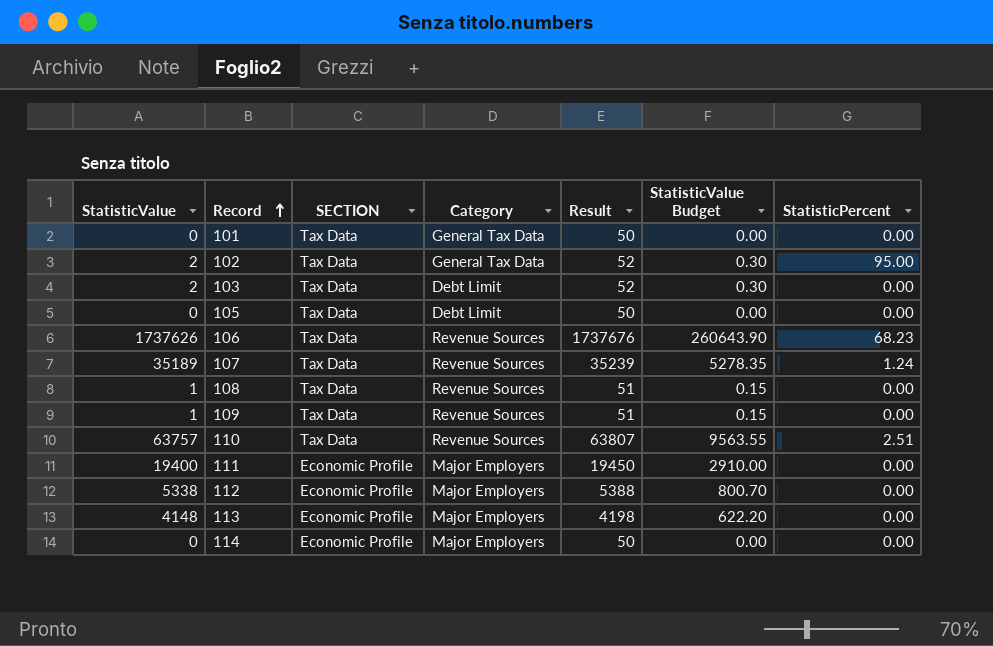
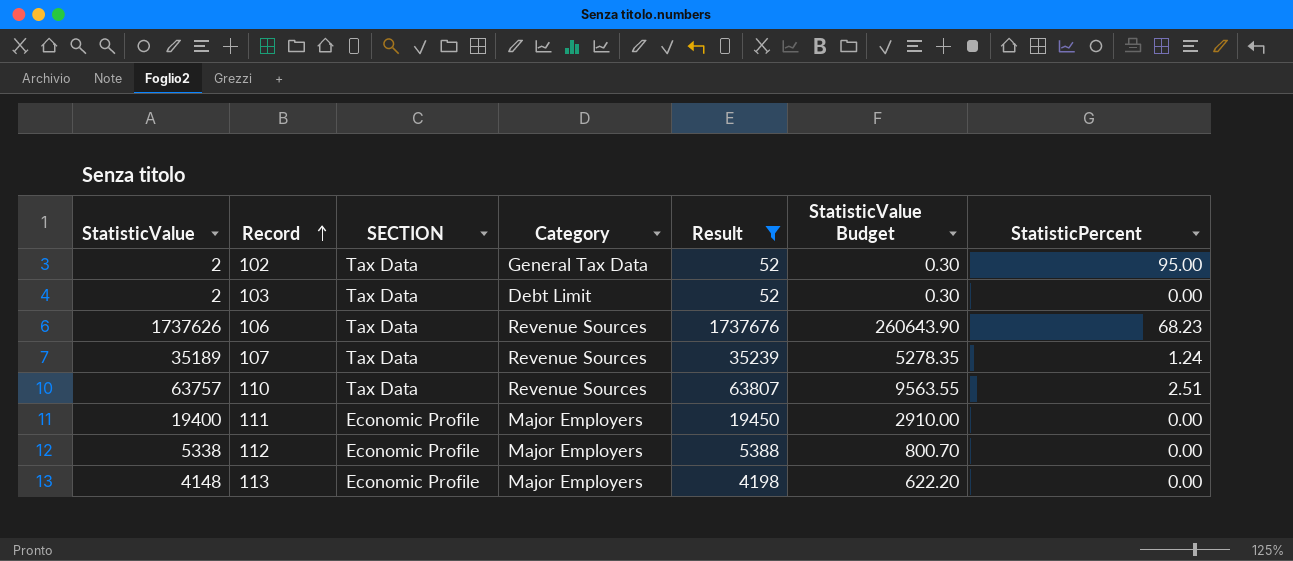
filter: none -> Result >= 52

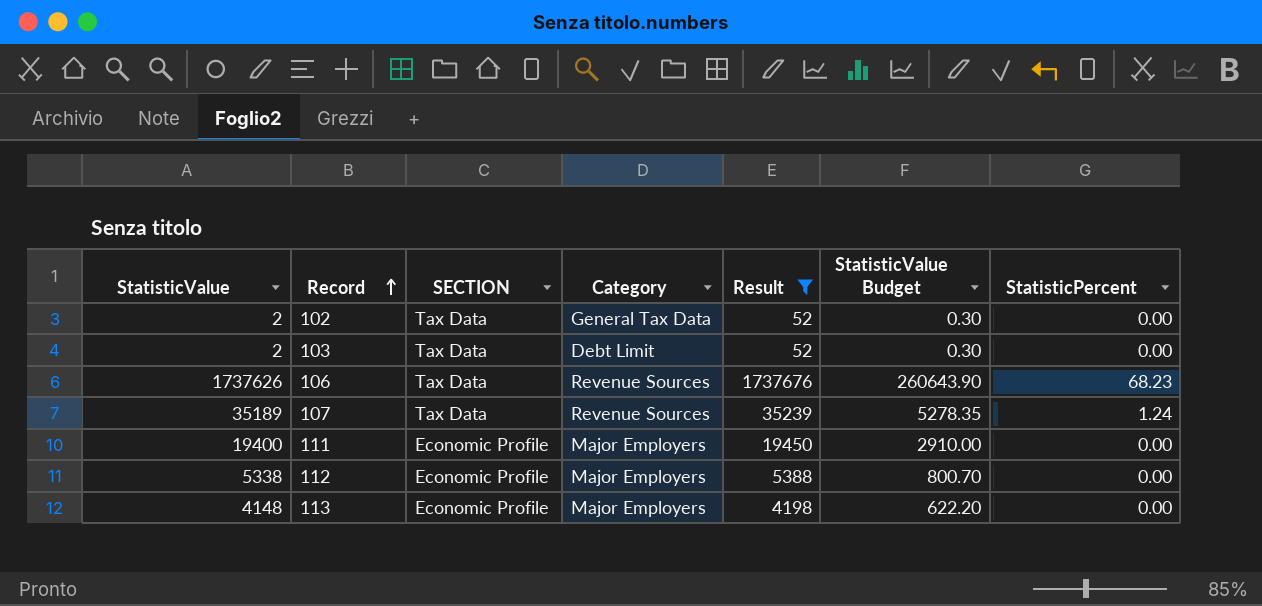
row 110: 63757 | Tax Data | Revenue Sources | 63807 | 9563.55 | 2.51 -> none
102 | StatisticPercent: 95.00 -> 0.00

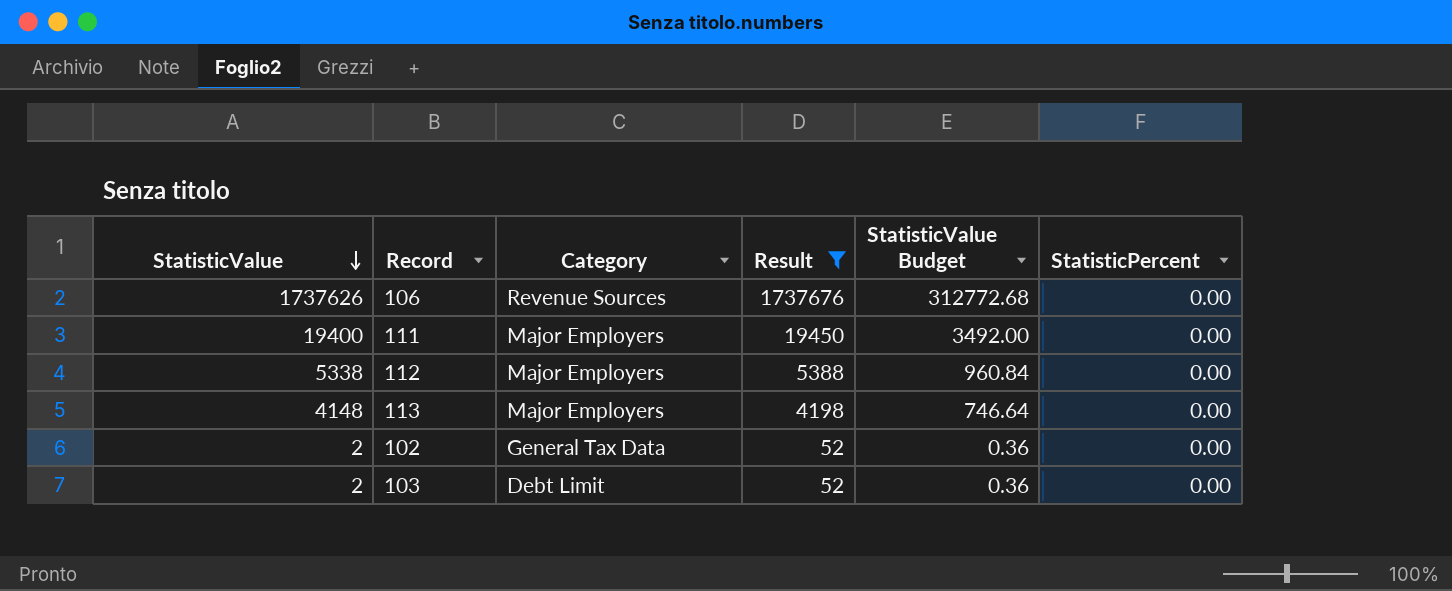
row order: Record ascending -> StatisticValue descending
column SECTION | position: 3 -> none
column StatisticValue Budget | formula: [StatisticValue] * 0.15 -> [StatisticValue] * 0.18
row 107: 35189 | Tax Data | Revenue Sources | 35239 | 5278.35 | 1.24 -> none
106 | StatisticPercent: 68.23 -> 0.00

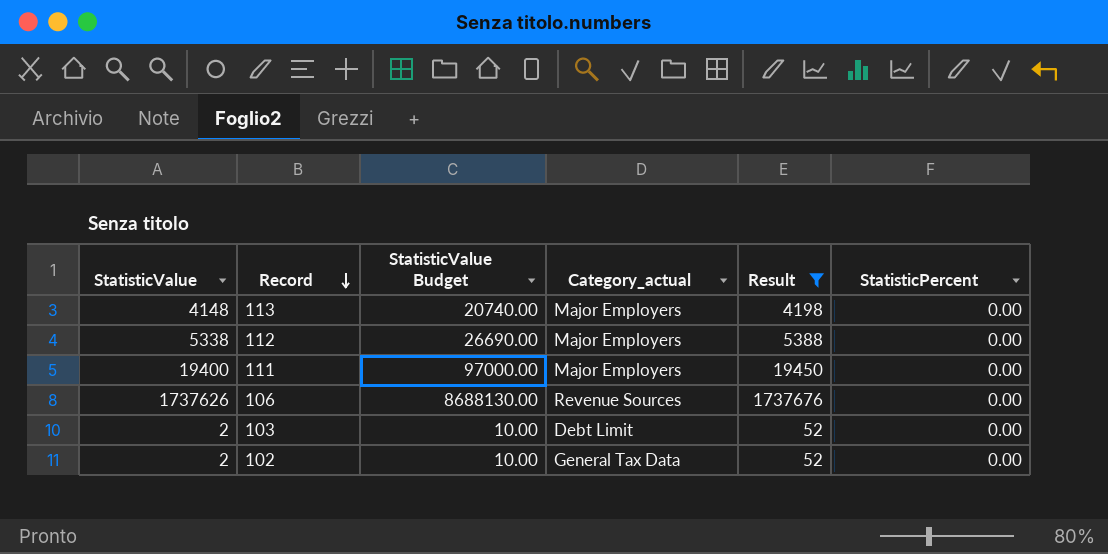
row order: StatisticValue descending -> Record descending
column StatisticValue Budget | formula: [StatisticValue] * 0.18 -> [StatisticValue] * 5
column StatisticValue Budget | position: 5 -> 3
column name: Category -> Category_actual

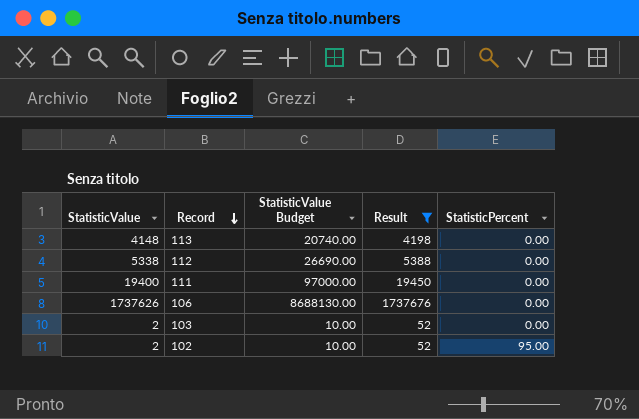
column Category_actual | position: 4 -> none
102 | StatisticPercent: 0.00 -> 95.00

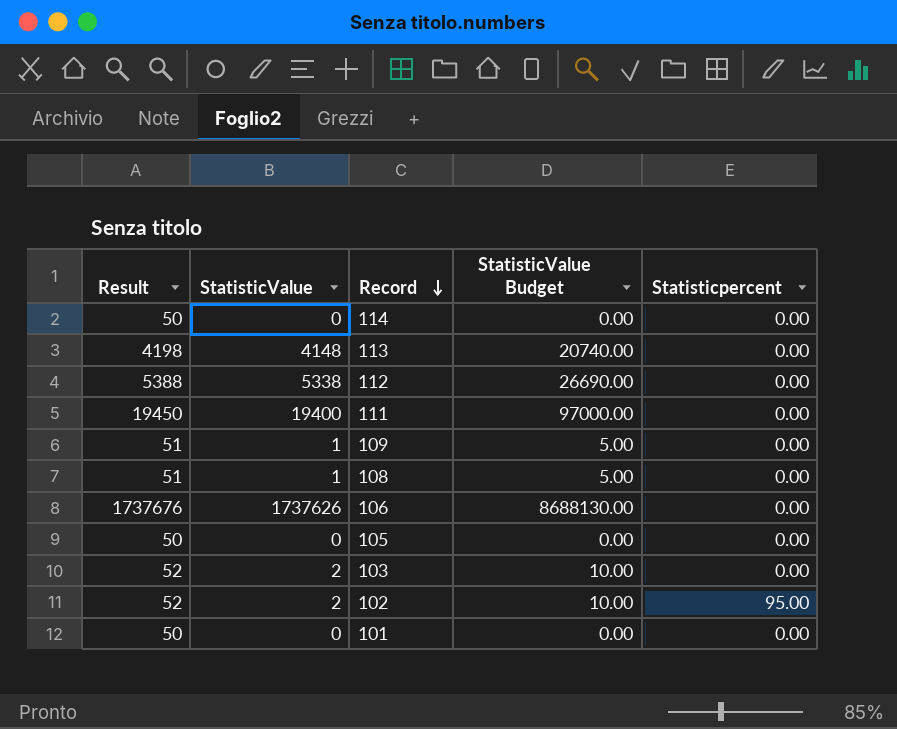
filter: Result >= 52 -> none
column Result | position: 4 -> 1
column name: StatisticPercent -> Statisticpercent

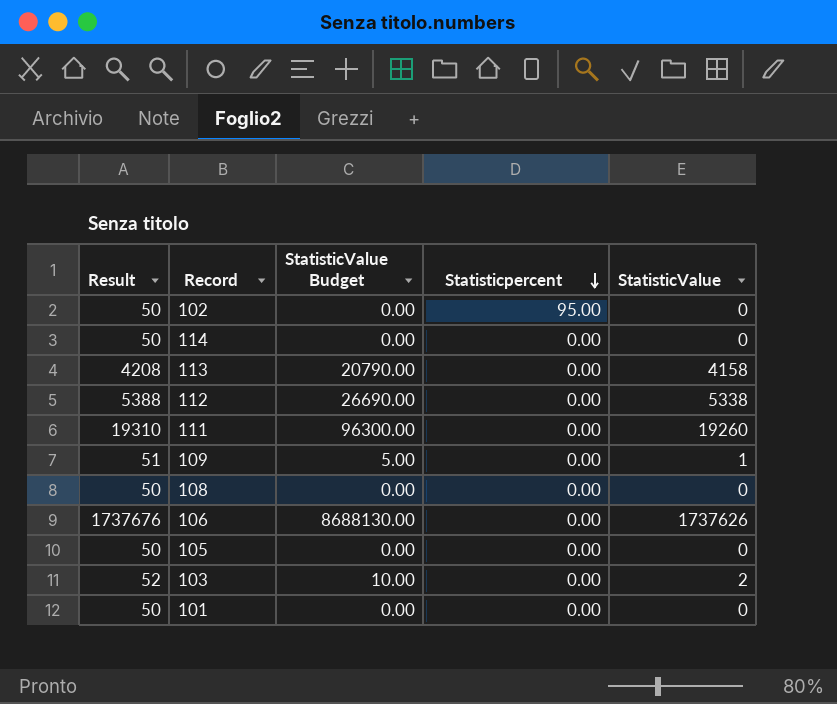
row order: Record descending -> Statisticpercent descending
column StatisticValue | position: 2 -> 5
102 | Result: 52 -> 50
102 | StatisticValue Budget: 10.00 -> 0.00
102 | StatisticValue: 2 -> 0
113 | Result: 4198 -> 4208
113 | StatisticValue Budget: 20740.00 -> 20790.00
113 | StatisticValue: 4148 -> 4158
111 | Result: 19450 -> 19310
111 | StatisticValue Budget: 97000.00 -> 96300.00
111 | StatisticValue: 19400 -> 19260
108 | Result: 51 -> 50
108 | StatisticValue Budget: 5.00 -> 0.00
108 | StatisticValue: 1 -> 0

